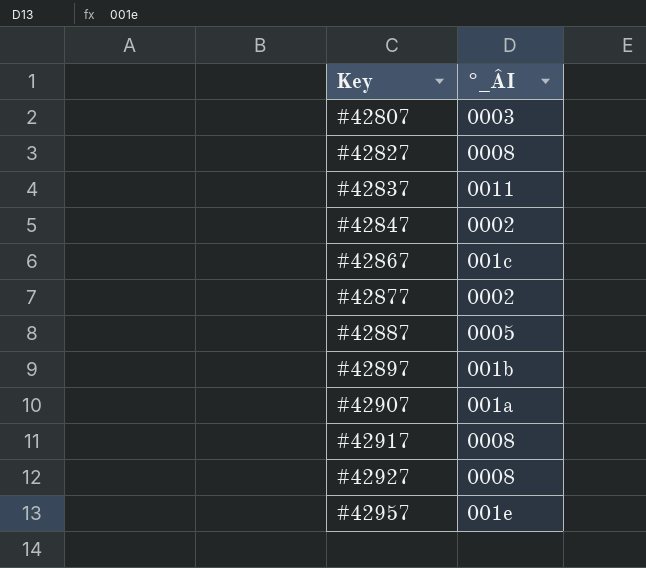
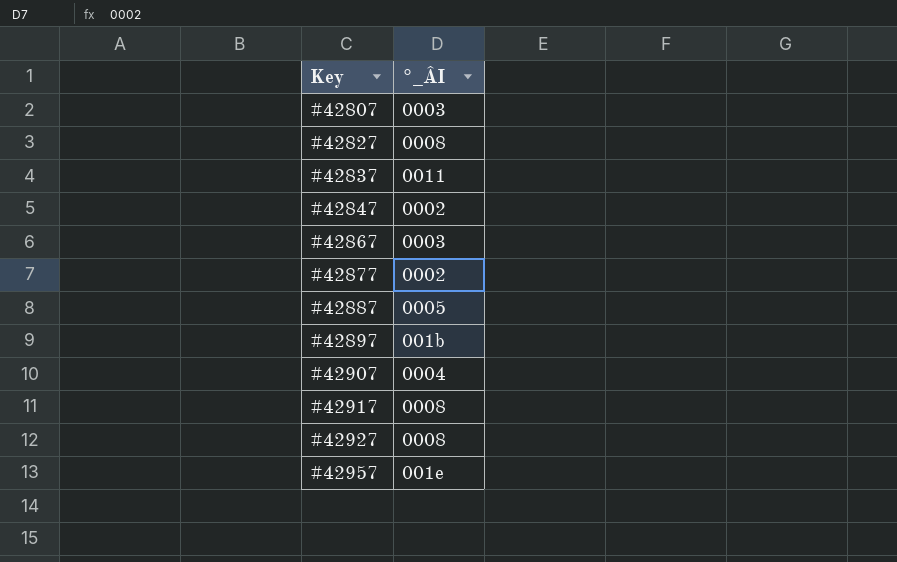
#42867 | °_ÂI: 001c -> 0003
#42907 | °_ÂI: 001a -> 0004

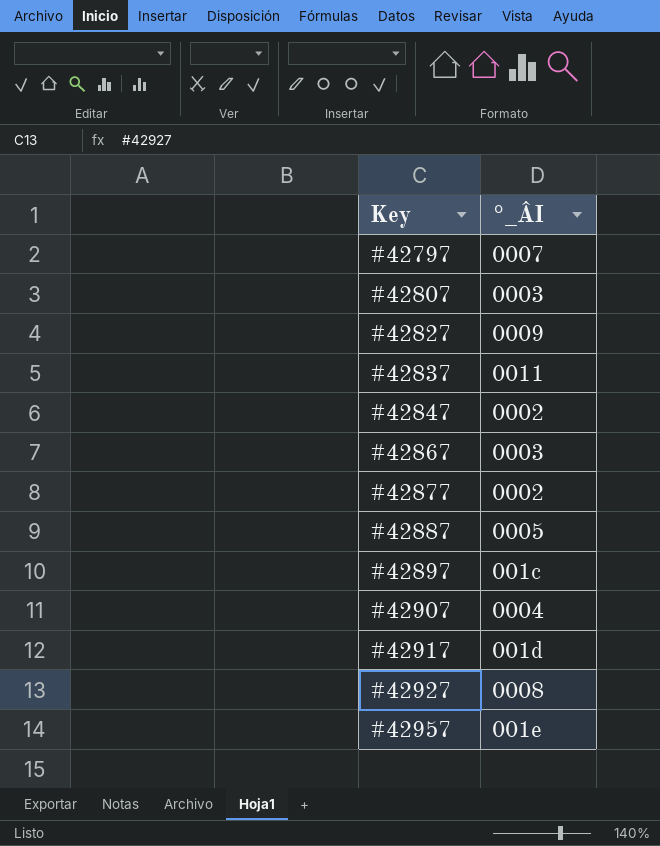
row #42797: none -> 0007
#42827 | °_ÂI: 0008 -> 0009
#42897 | °_ÂI: 001b -> 001c
#42917 | °_ÂI: 0008 -> 001d

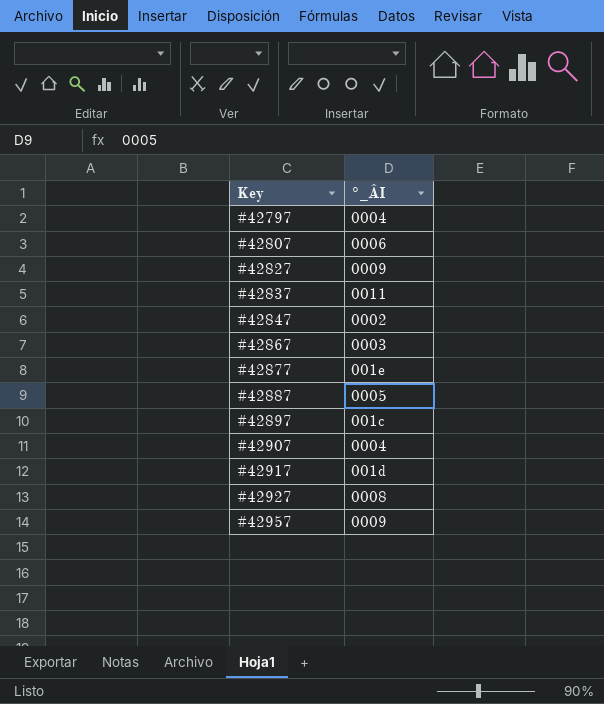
#42797 | °_ÂI: 0007 -> 0004
#42807 | °_ÂI: 0003 -> 0006
#42877 | °_ÂI: 0002 -> 001e
#42957 | °_ÂI: 001e -> 0009

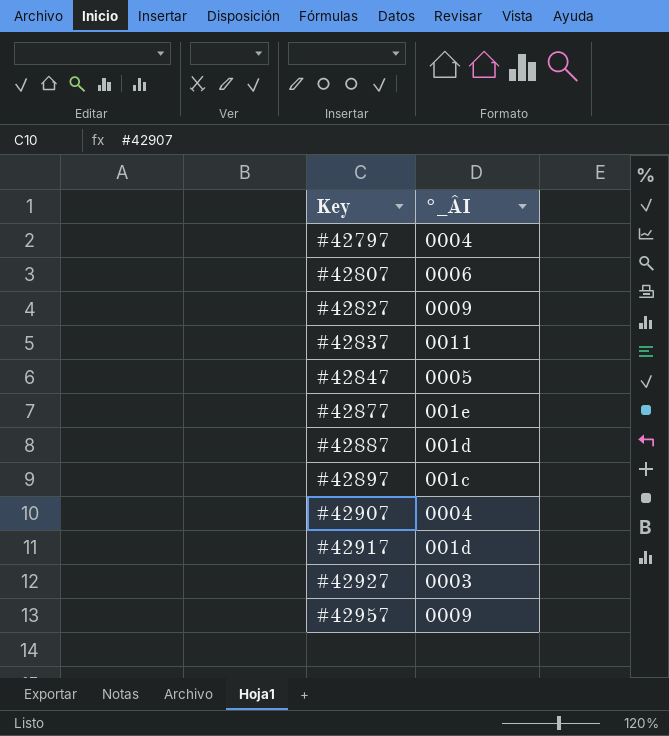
row #42867: 0003 -> none
#42847 | °_ÂI: 0002 -> 0005
#42887 | °_ÂI: 0005 -> 001d
#42927 | °_ÂI: 0008 -> 0003

